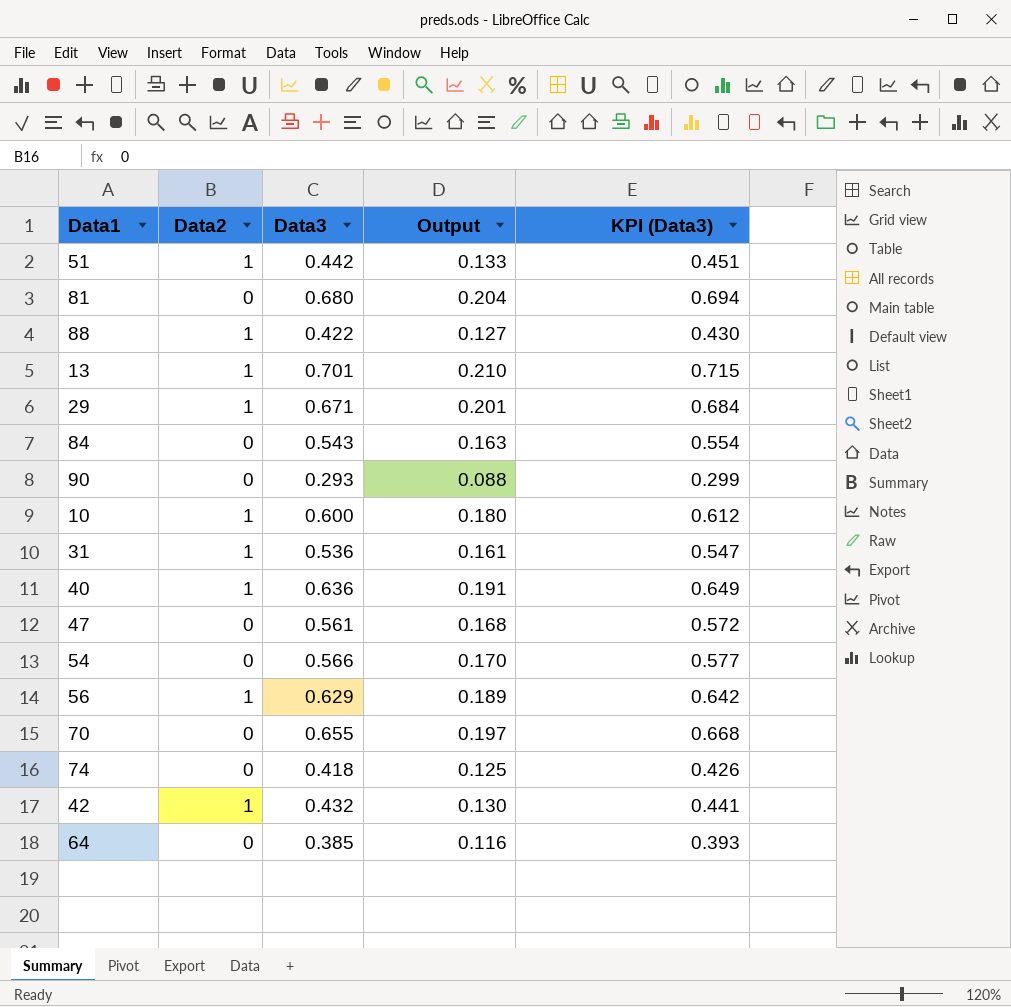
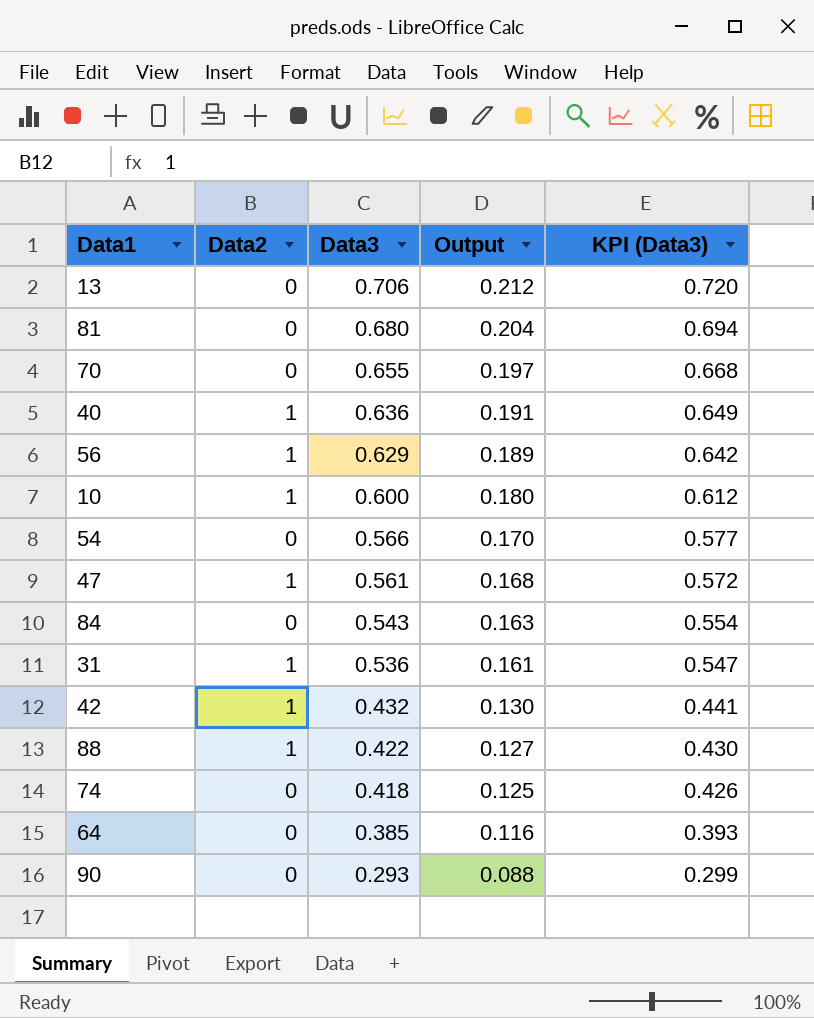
row order: none -> Data3 descending
row 51: 1 | 0.442 | 0.133 | 0.451 -> none
row 29: 1 | 0.671 | 0.201 | 0.684 -> none
13 | Data2: 1 -> 0
13 | Data3: 0.701 -> 0.706
13 | Output: 0.210 -> 0.212
13 | KPI (Data3): 0.715 -> 0.720
47 | Data2: 0 -> 1

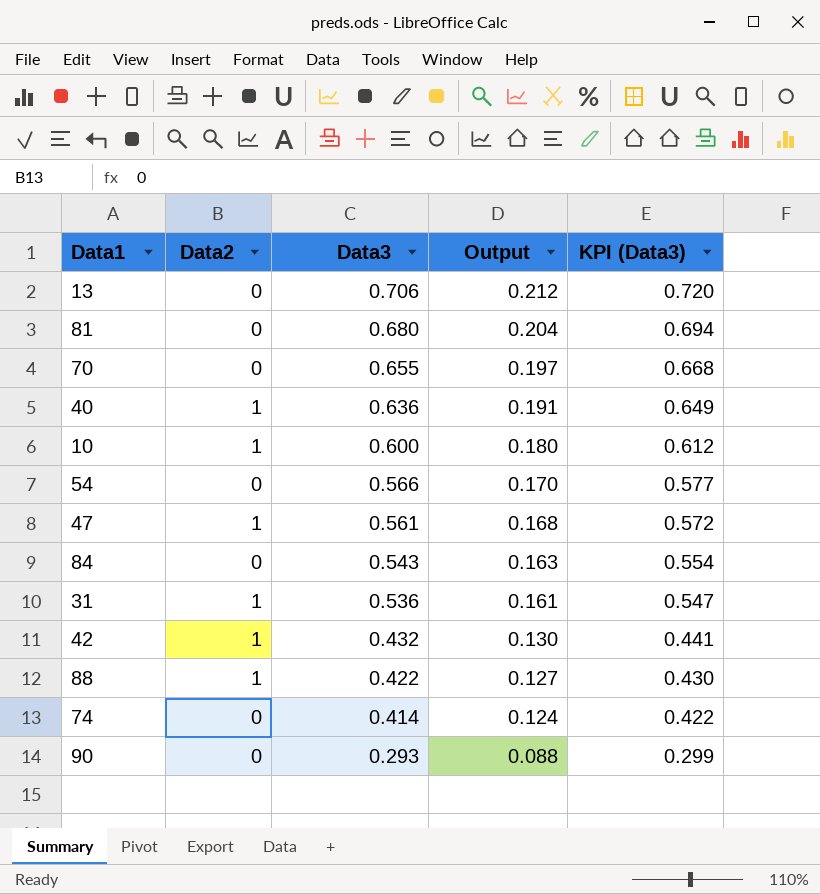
row 56: 1 | 0.629 | 0.189 | 0.642 -> none
row 64: 0 | 0.385 | 0.116 | 0.393 -> none
74 | Data3: 0.418 -> 0.414
74 | Output: 0.125 -> 0.124
74 | KPI (Data3): 0.426 -> 0.422

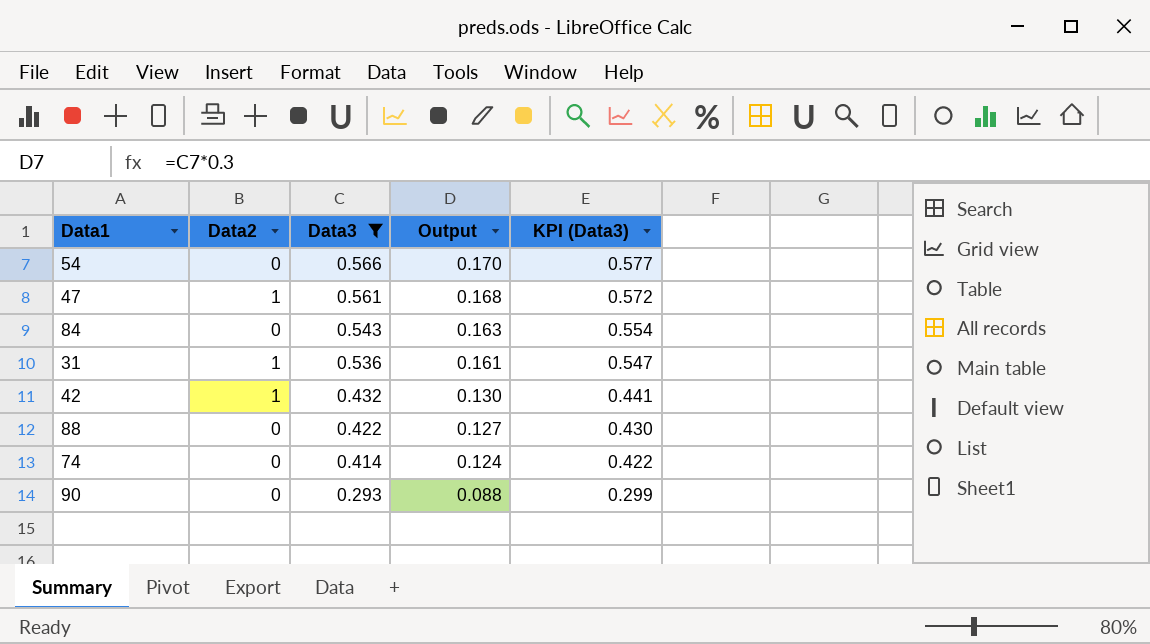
filter: none -> Data3 <= 0.566
88 | Data2: 1 -> 0

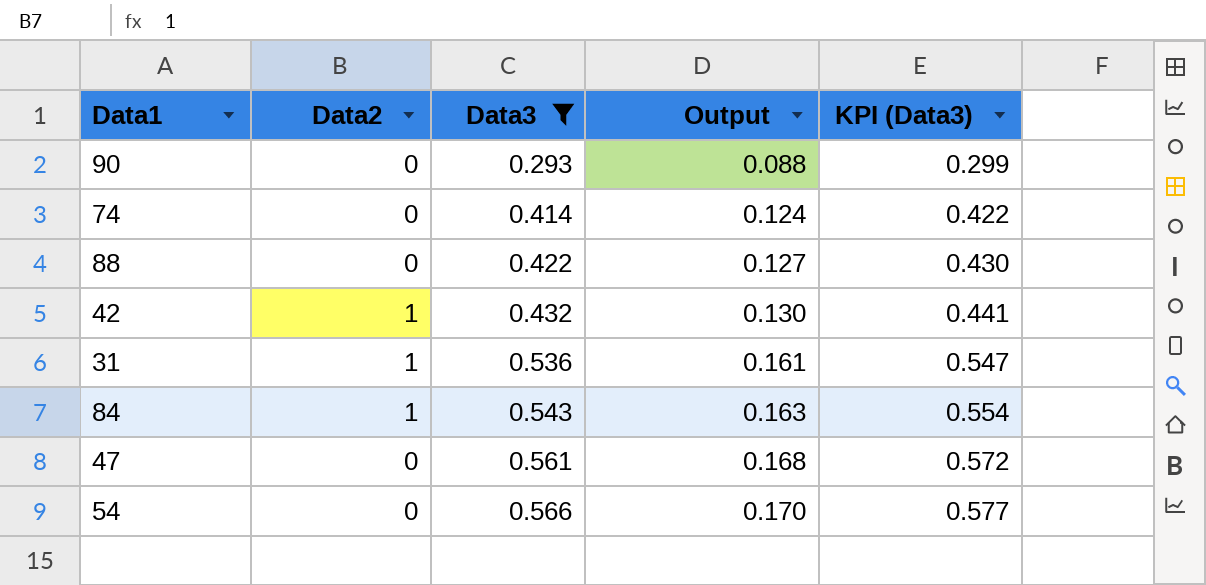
row order: Data3 descending -> Data3 ascending
84 | Data2: 0 -> 1
47 | Data2: 1 -> 0

